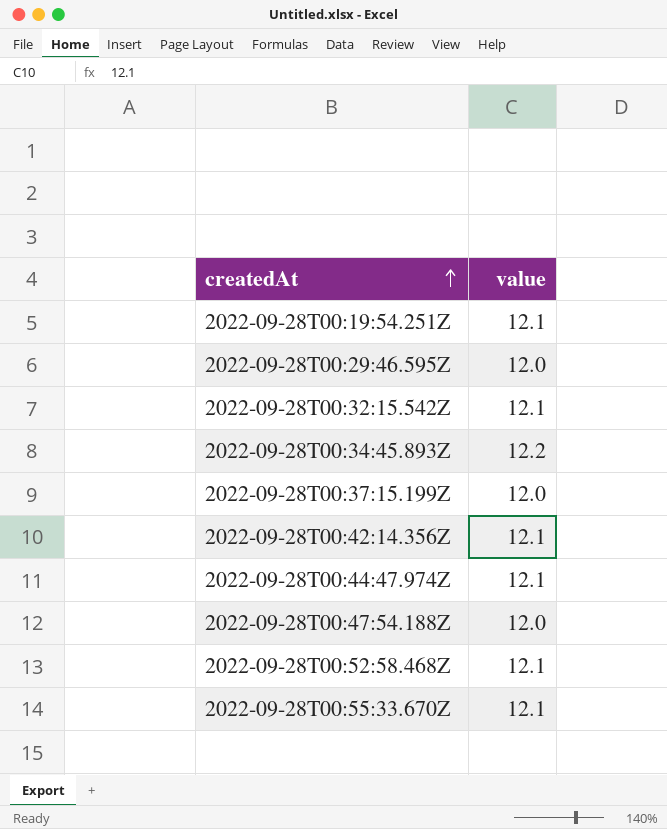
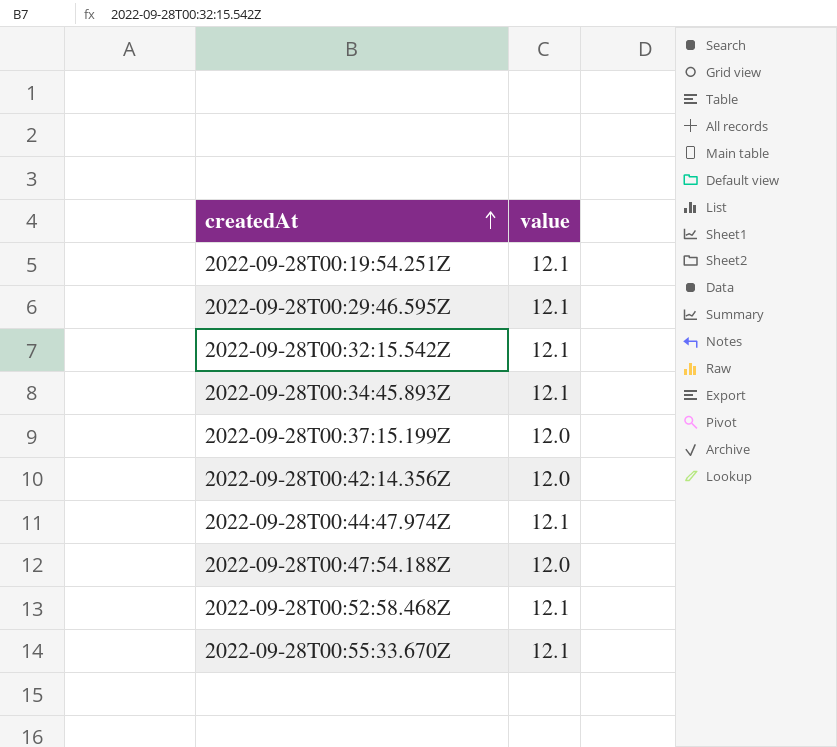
2022-09-28T00:29:46.595Z | value: 12.0 -> 12.1
2022-09-28T00:34:45.893Z | value: 12.2 -> 12.1
2022-09-28T00:42:14.356Z | value: 12.1 -> 12.0

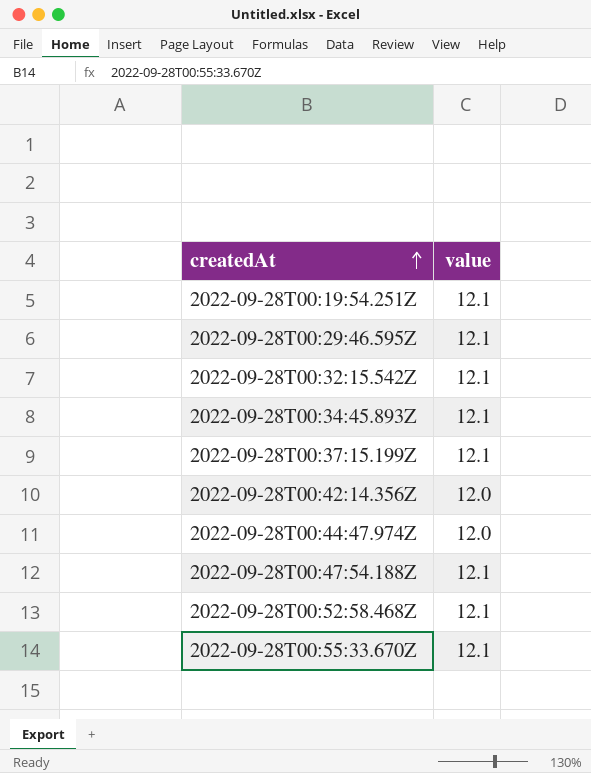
2022-09-28T00:37:15.199Z | value: 12.0 -> 12.1
2022-09-28T00:44:47.974Z | value: 12.1 -> 12.0
2022-09-28T00:47:54.188Z | value: 12.0 -> 12.1

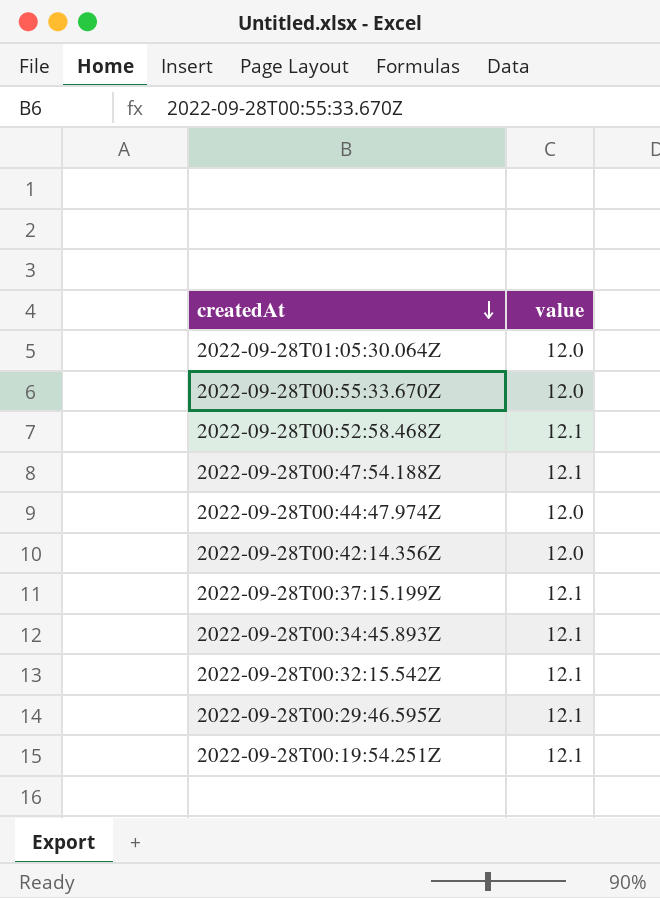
row order: createdAt ascending -> createdAt descending
row 2022-09-28T01:05:30.064Z: none -> 12.0
2022-09-28T00:55:33.670Z | value: 12.1 -> 12.0

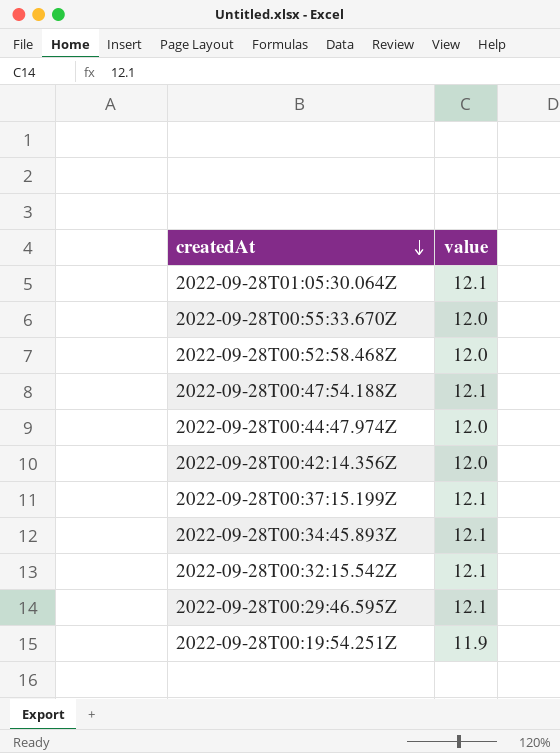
2022-09-28T01:05:30.064Z | value: 12.0 -> 12.1
2022-09-28T00:52:58.468Z | value: 12.1 -> 12.0
2022-09-28T00:19:54.251Z | value: 12.1 -> 11.9

